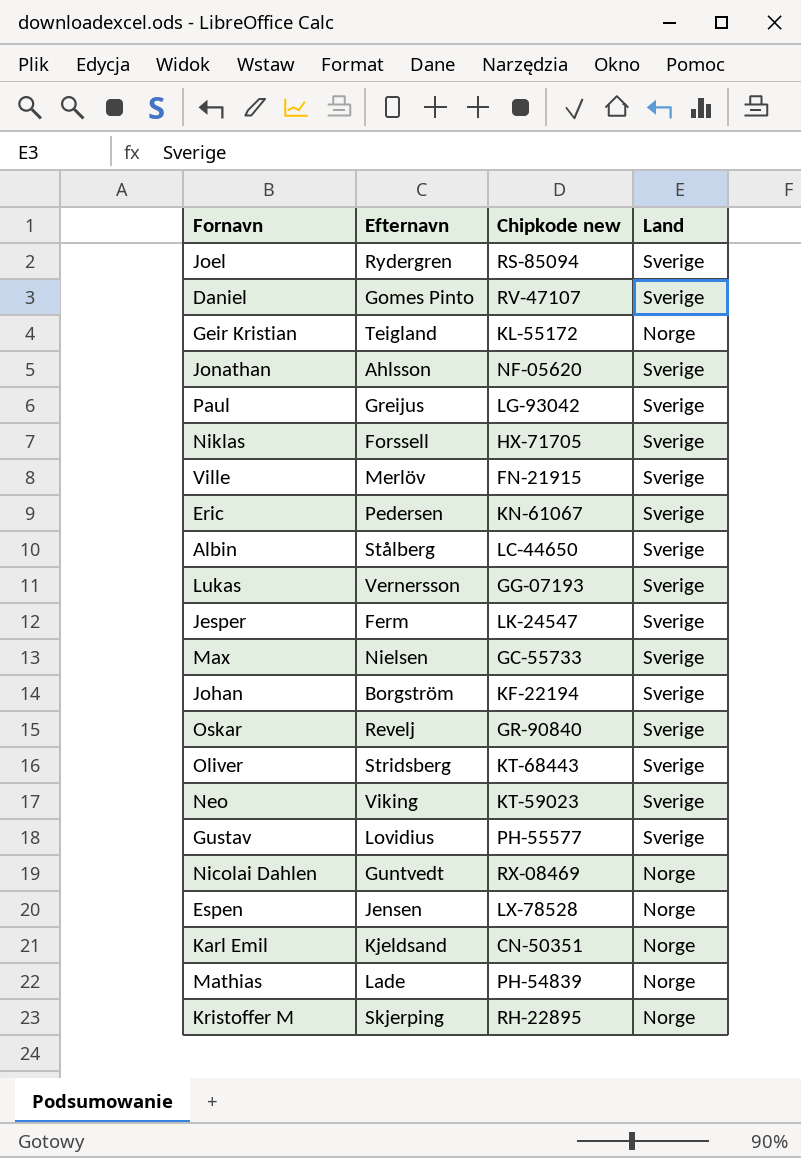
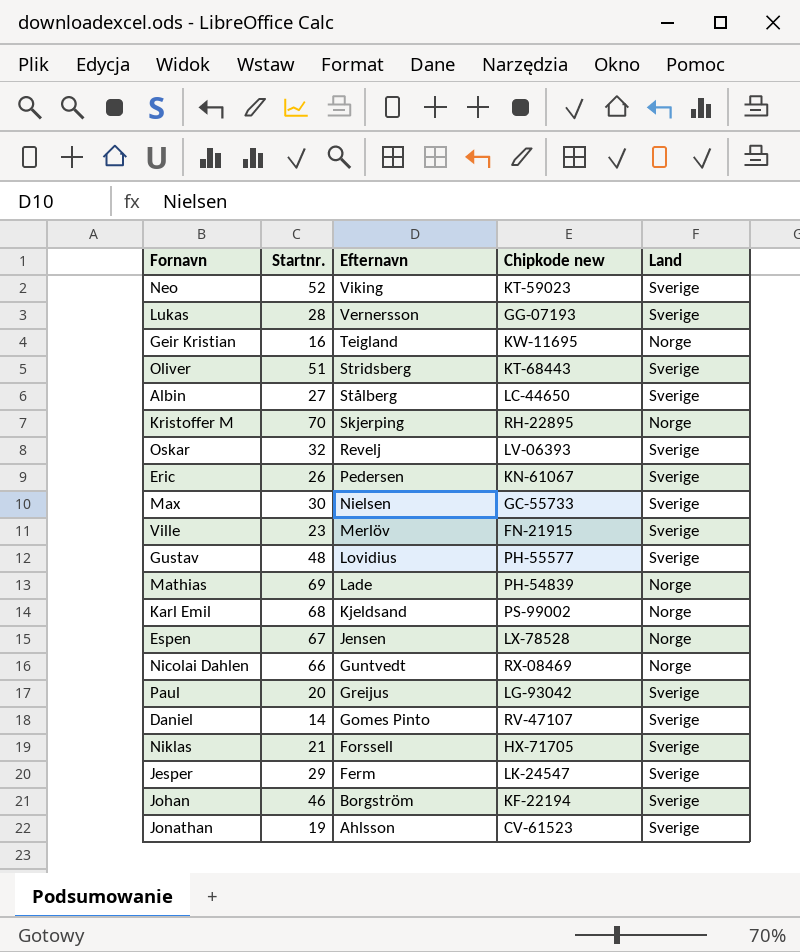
row order: none -> Efternavn descending
column Startnr. | position: none -> 2
row Joel: Rydergren | RS-85094 | Sverige -> none
Geir Kristian | Chipkode new: KL-55172 -> KW-11695
Oskar | Chipkode new: GR-90840 -> LV-06393
Karl Emil | Chipkode new: CN-50351 -> PS-99002
Jonathan | Chipkode new: NF-05620 -> CV-61523

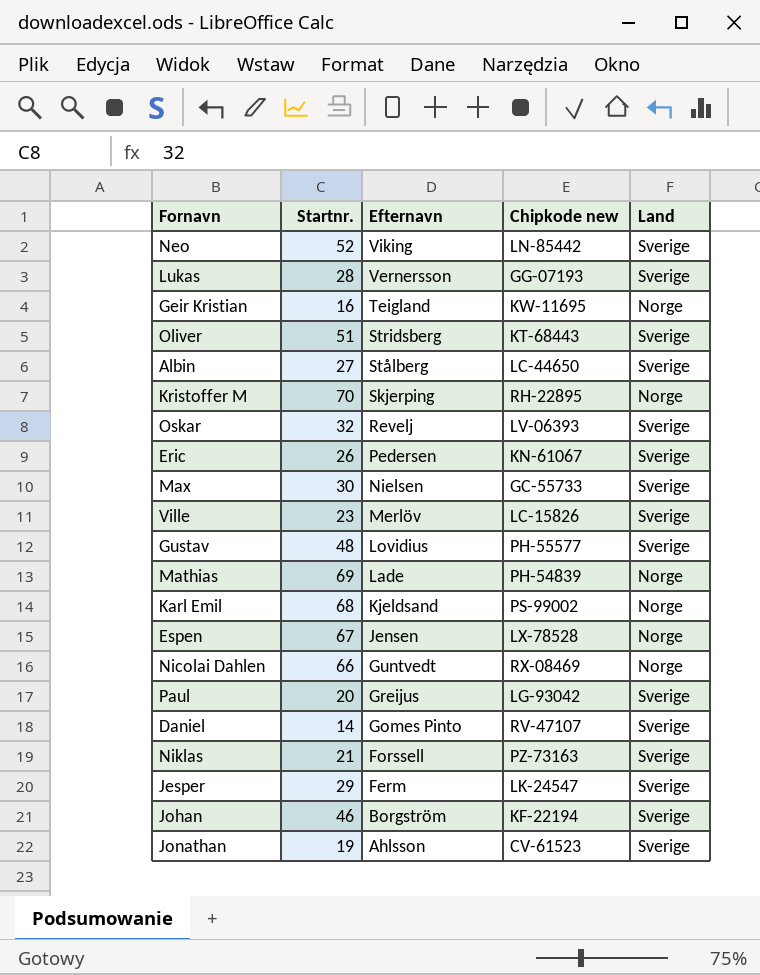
Neo | Chipkode new: KT-59023 -> LN-85442
Ville | Chipkode new: FN-21915 -> LC-15826
Niklas | Chipkode new: HX-71705 -> PZ-73163

